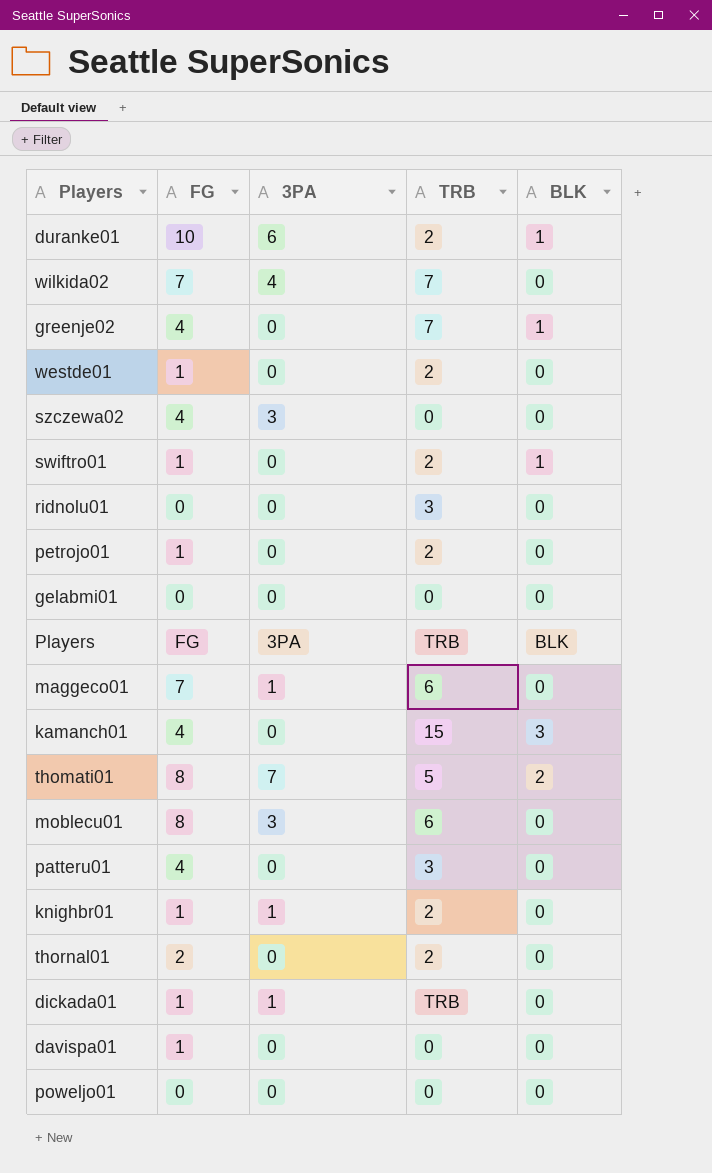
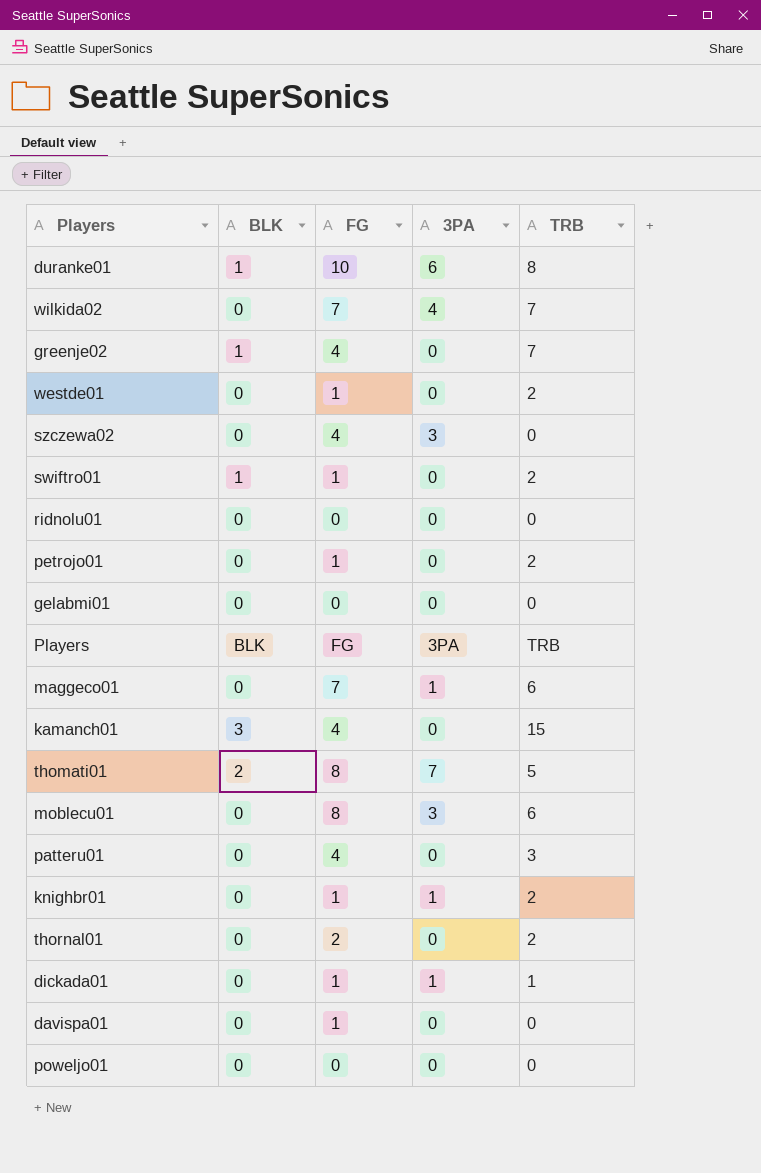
column BLK | position: 5 -> 2
duranke01 | TRB: 2 -> 8
ridnolu01 | TRB: 3 -> 0
dickada01 | TRB: TRB -> 1

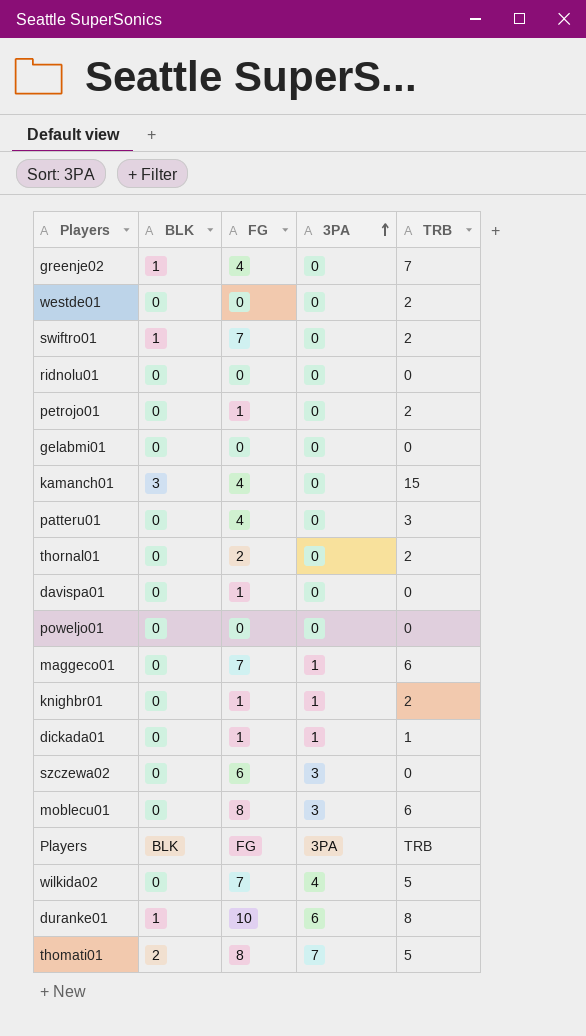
row order: none -> 3PA ascending
westde01 | FG: 1 -> 0
swiftro01 | FG: 1 -> 7
szczewa02 | FG: 4 -> 6
wilkida02 | TRB: 7 -> 5

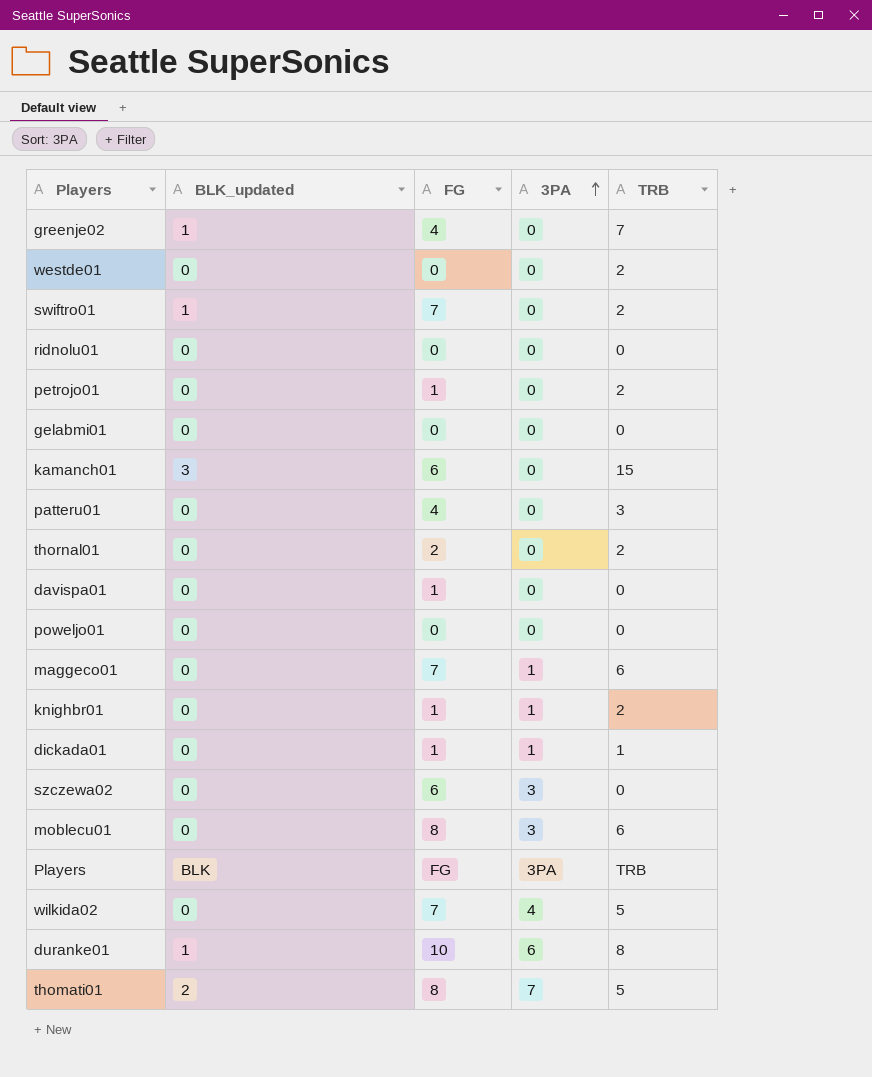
column name: BLK -> BLK_updated
kamanch01 | FG: 4 -> 6

